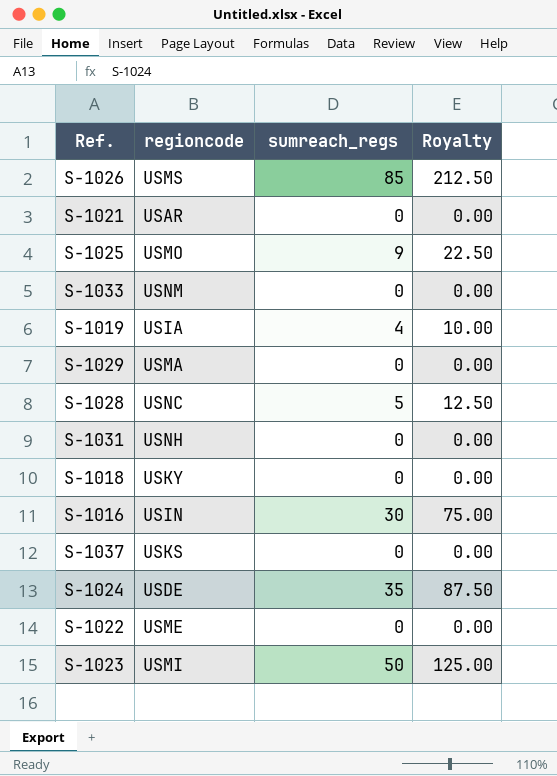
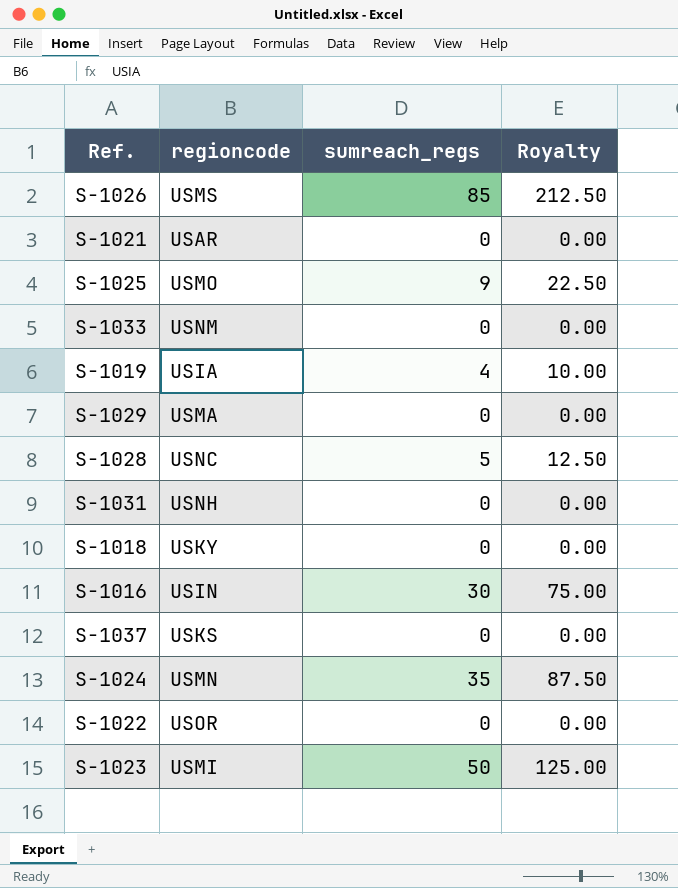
S-1024 | regioncode: USDE -> USMN
S-1022 | regioncode: USME -> USOR

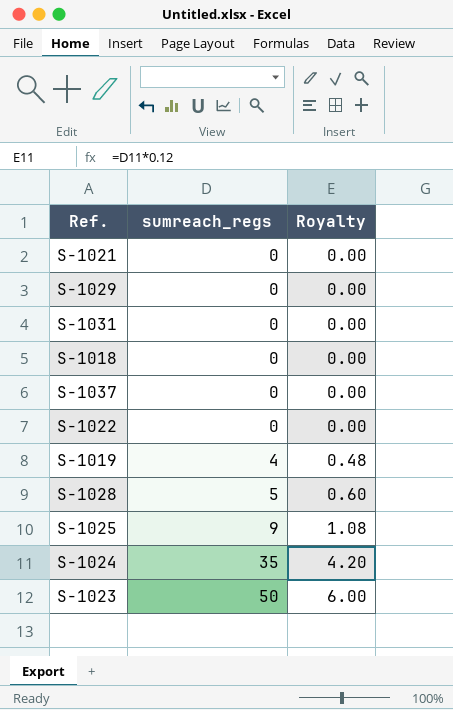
row order: none -> sumreach_regs ascending
column regioncode | position: 2 -> none
column Royalty | formula: [sumreach_regs] * 2.5 -> [sumreach_regs] * 0.12
row S-1026: USMS | 85 | 212.50 -> none
row S-1033: USNM | 0 | 0.00 -> none
row S-1016: USIN | 30 | 75.00 -> none

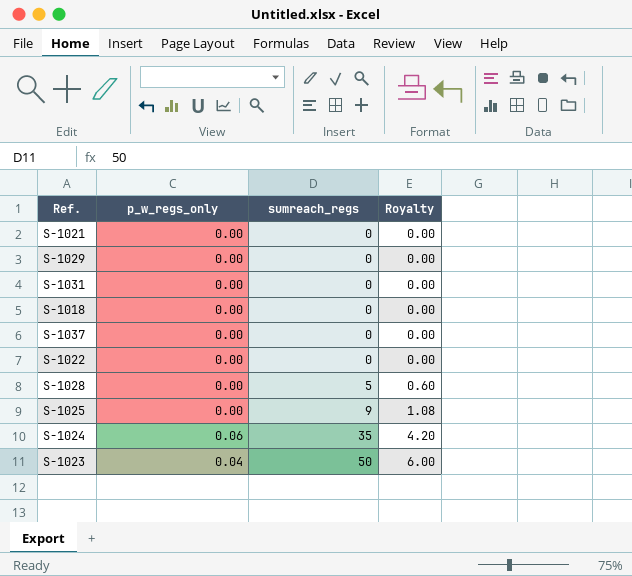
column p_w_regs_only | position: none -> 2
row S-1019: 4 | 0.48 -> none

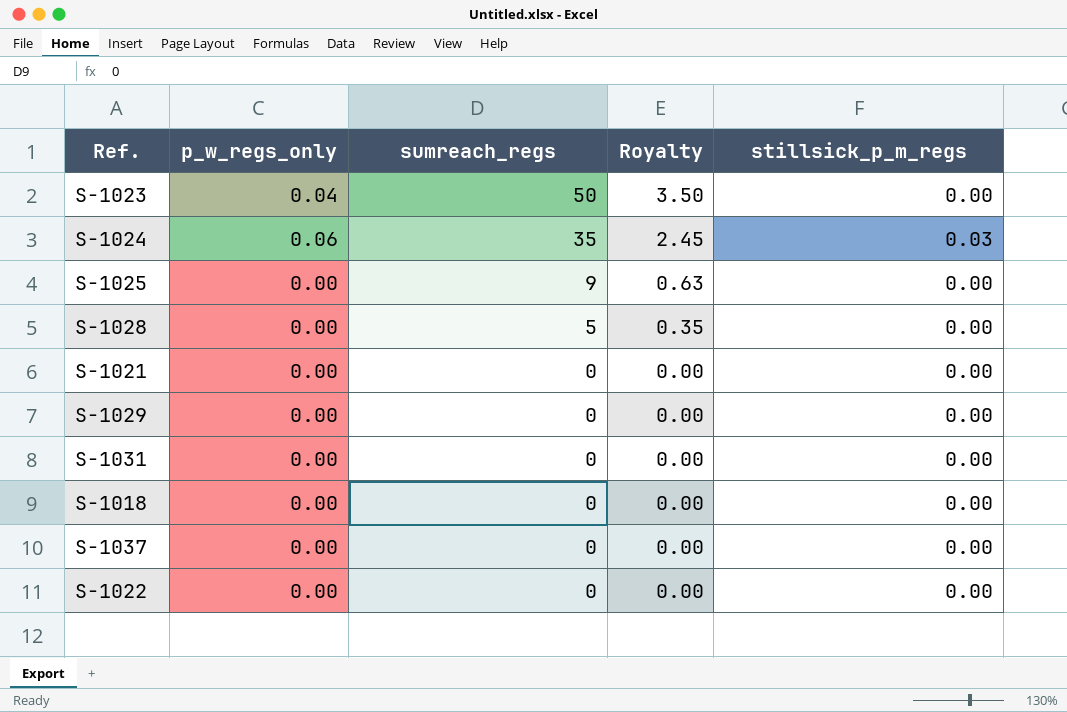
row order: sumreach_regs ascending -> sumreach_regs descending
column Royalty | formula: [sumreach_regs] * 0.12 -> [sumreach_regs] * 0.07
column stillsick_p_m_regs | position: none -> 5

